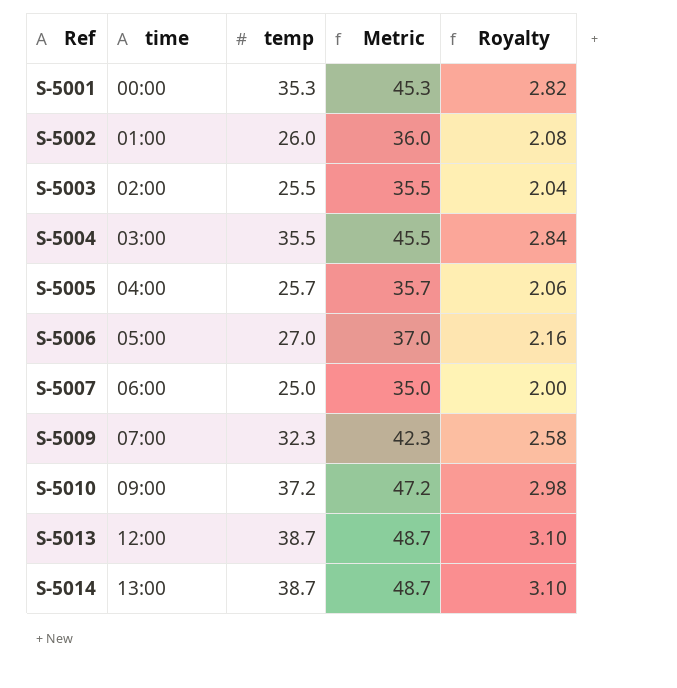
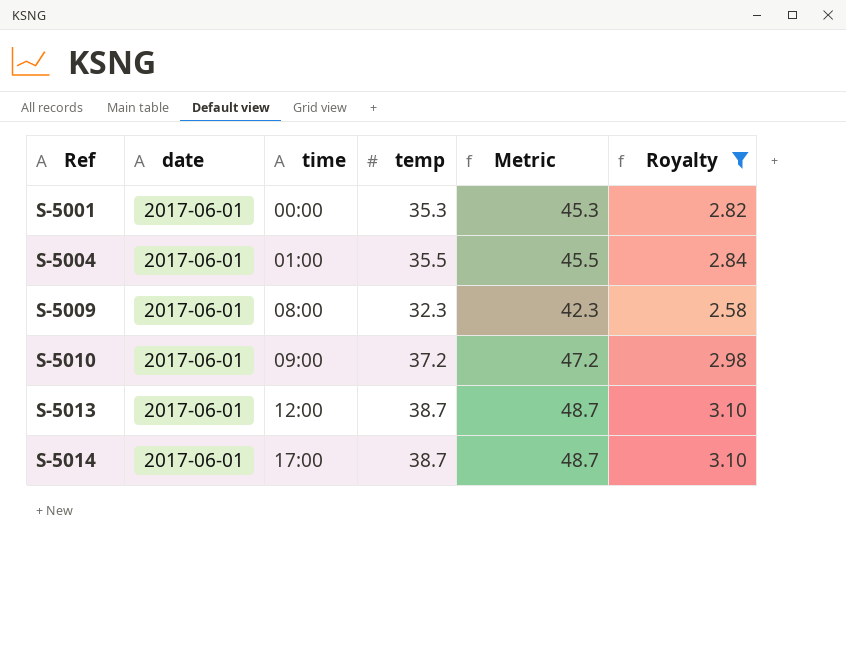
filter: none -> Royalty >= 2.58
column date | position: none -> 2
S-5004 | time: 03:00 -> 01:00
S-5009 | time: 07:00 -> 08:00
S-5014 | time: 13:00 -> 17:00

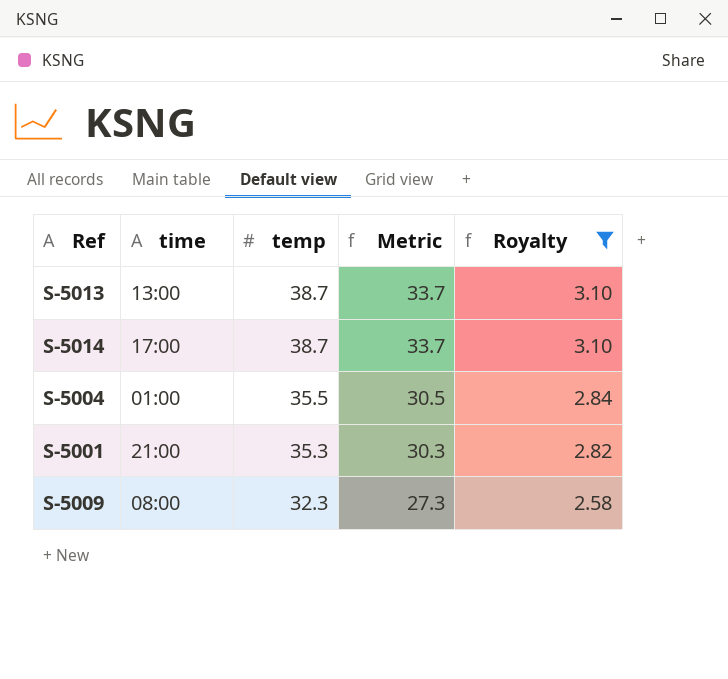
row order: Ref ascending -> temp descending
column date | position: 2 -> none
column Metric | formula: [temp] + 10 -> [temp] - 5
row S-5010: 2017-06-01 | 09:00 | 37.2 | 47.2 | 2.98 -> none
S-5013 | time: 12:00 -> 13:00
S-5001 | time: 00:00 -> 21:00

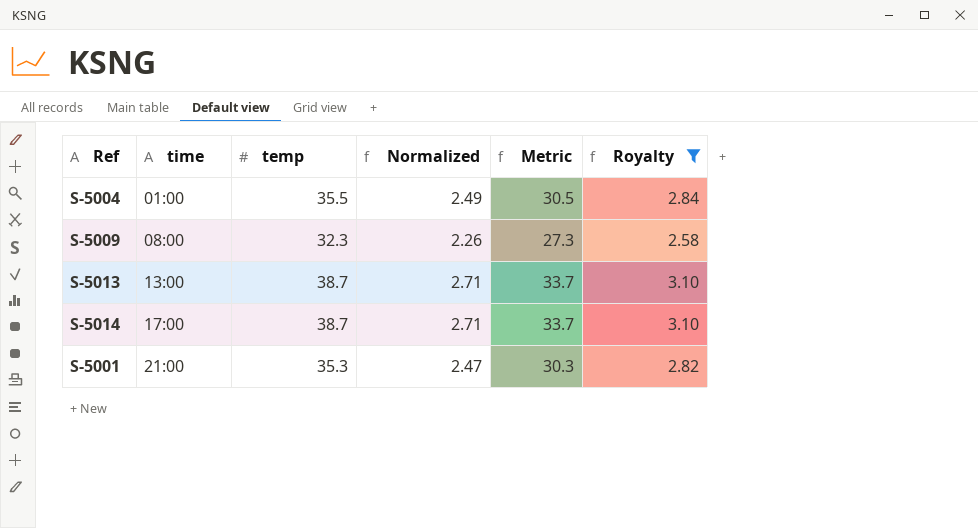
row order: temp descending -> time ascending
column Normalized | formula: none -> [temp] * 0.07

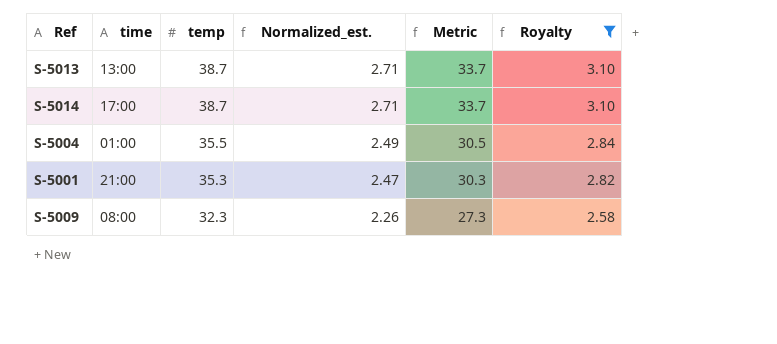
row order: time ascending -> temp descending
column name: Normalized -> Normalized_est.

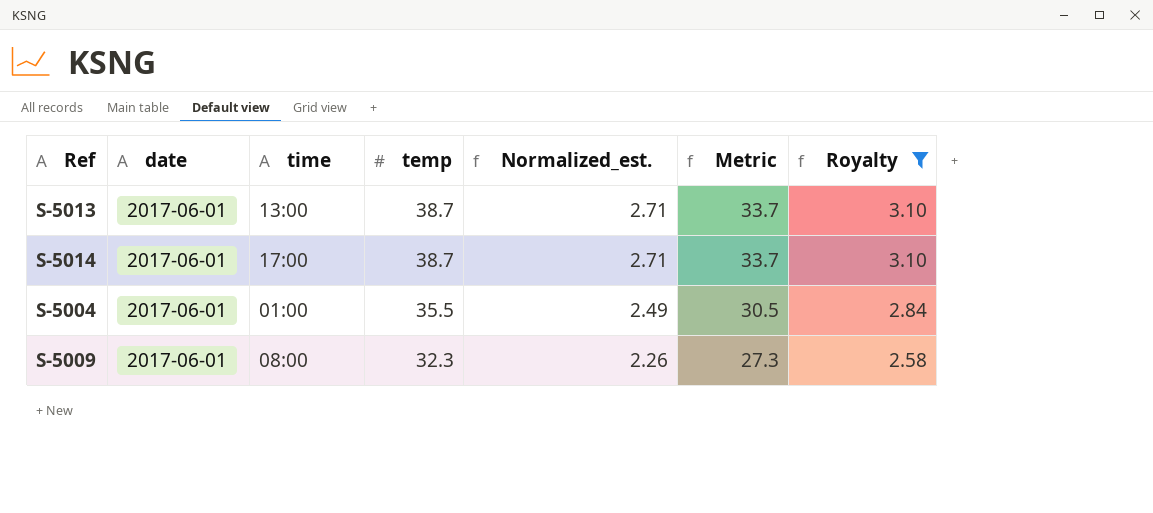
column date | position: none -> 2
row S-5001: 21:00 | 35.3 | 2.47 | 30.3 | 2.82 -> none

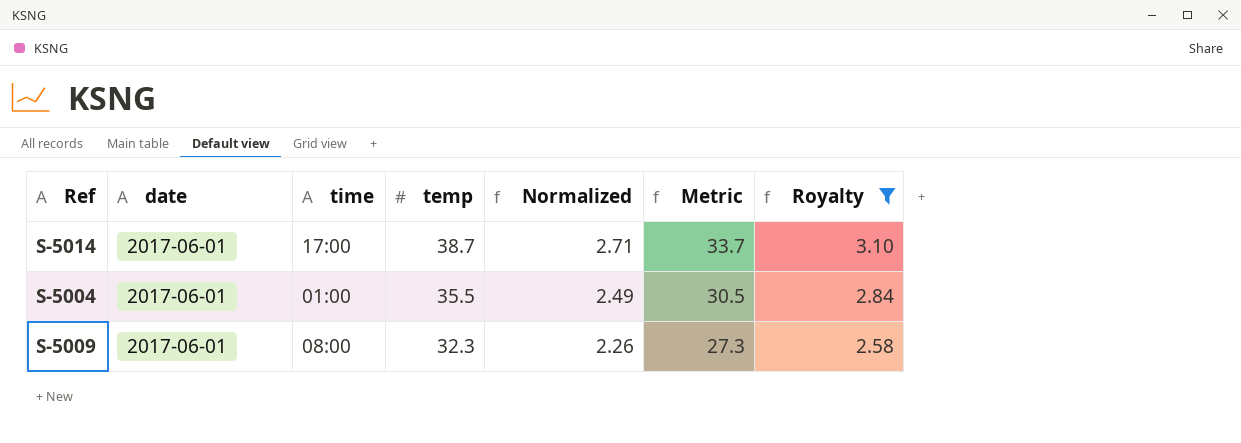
column name: Normalized_est. -> Normalized
row S-5013: 2017-06-01 | 13:00 | 38.7 | 2.71 | 33.7 | 3.10 -> none

